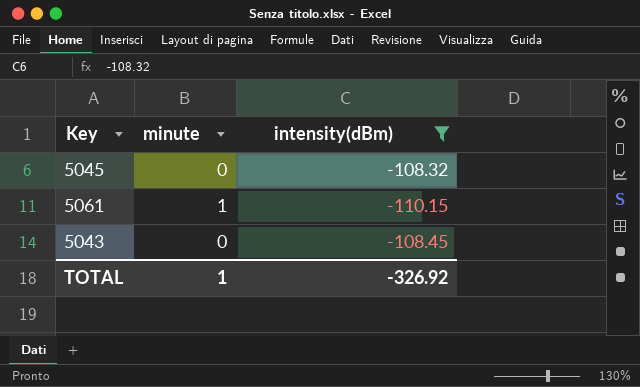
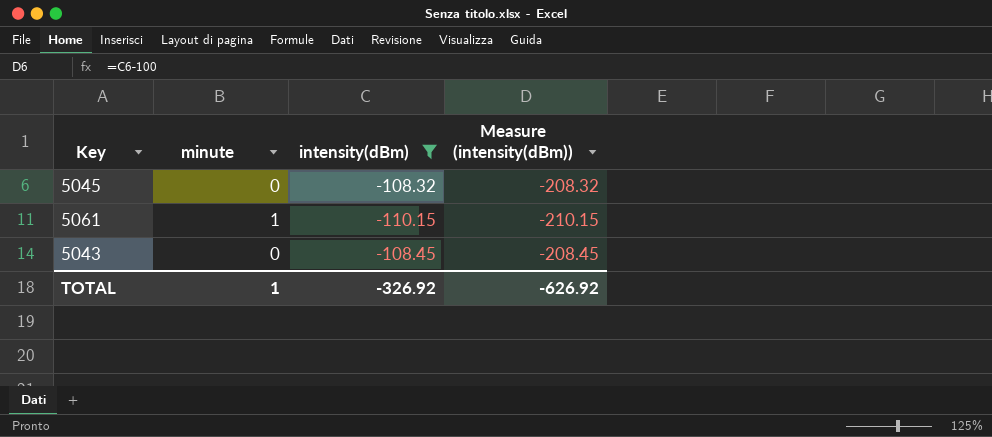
column Measure (intensity(dBm)) | formula: none -> [intensity(dBm)] - 100

